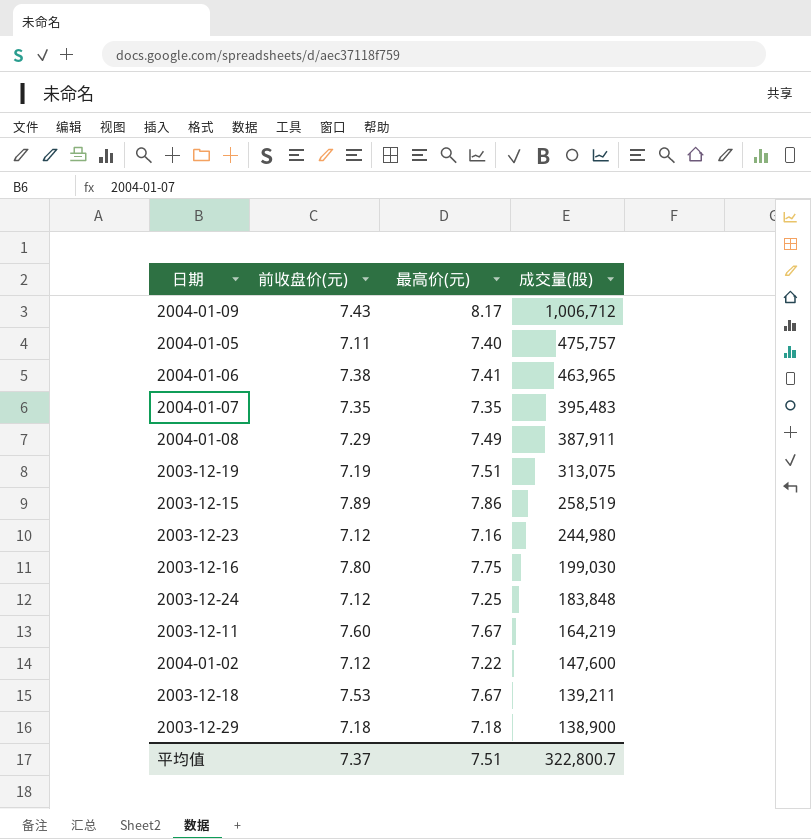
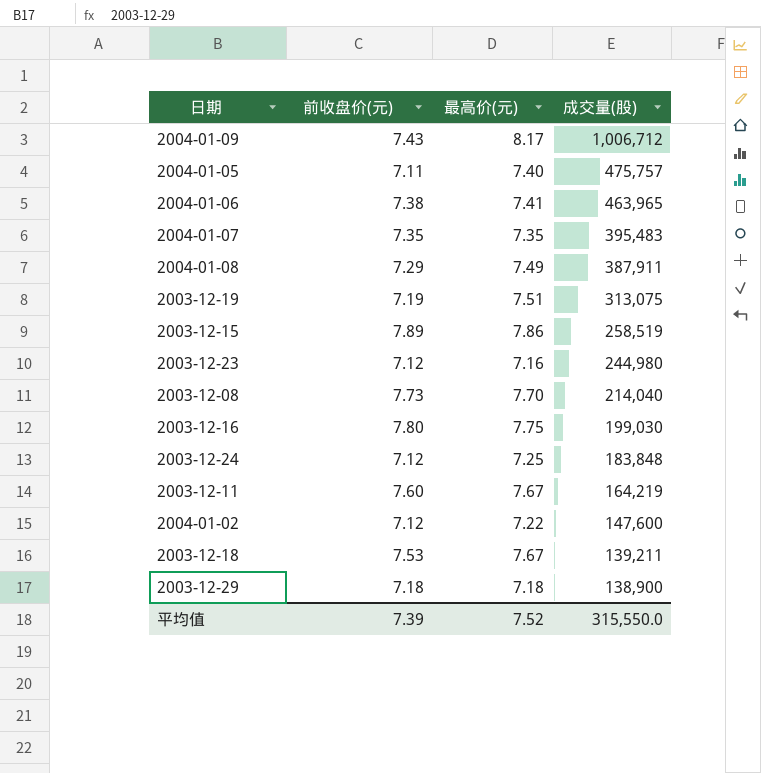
row 2003-12-08: none -> 7.73 | 7.70 | 214,040
平均值 | 前收盘价(元): 7.37 -> 7.39
平均值 | 最高价(元): 7.51 -> 7.52
平均值 | 成交量(股): 322,800.7 -> 315,550.0

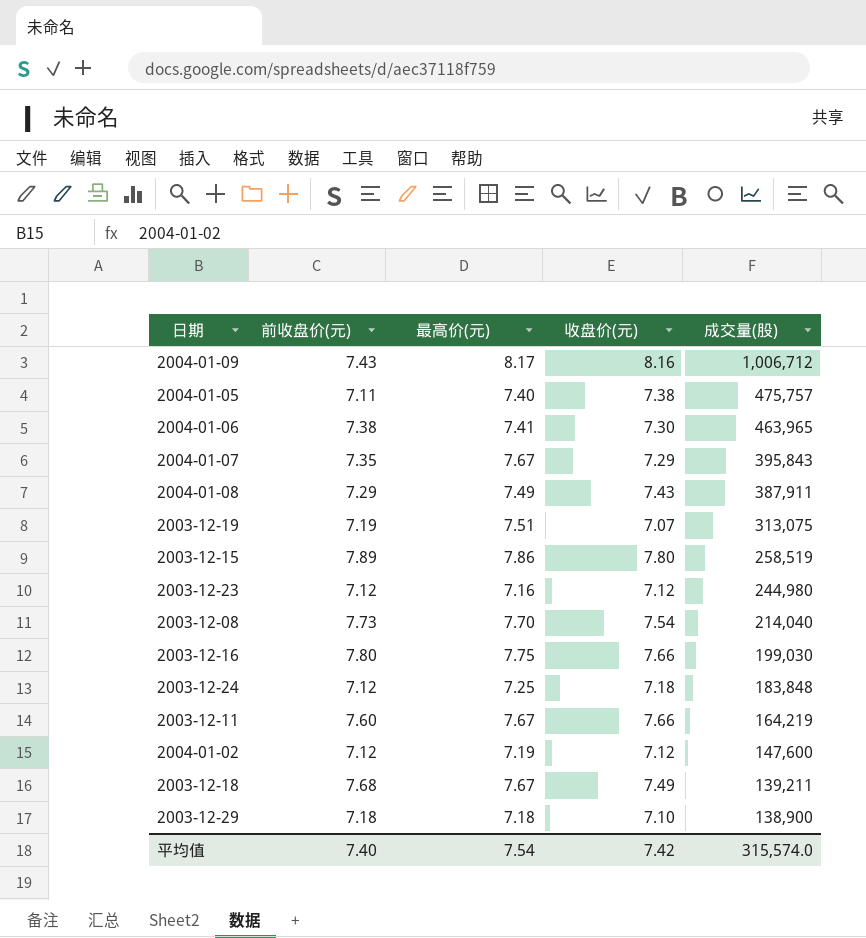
column 收盘价(元) | position: none -> 4
2004-01-07 | 最高价(元): 7.35 -> 7.67
2004-01-07 | 成交量(股): 395,483 -> 395,843
2004-01-02 | 最高价(元): 7.22 -> 7.19
2003-12-18 | 前收盘价(元): 7.53 -> 7.68
平均值 | 前收盘价(元): 7.39 -> 7.40
平均值 | 最高价(元): 7.52 -> 7.54
平均值 | 成交量(股): 315,550.0 -> 315,574.0

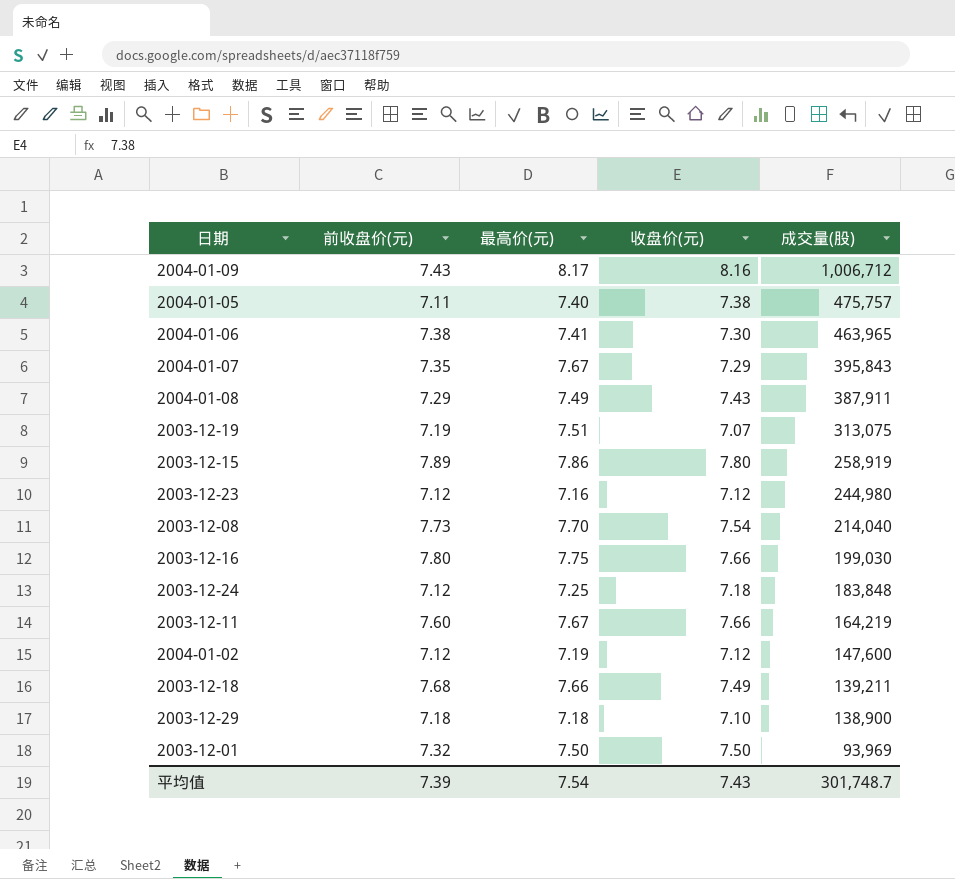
2003-12-15 | 成交量(股): 258,519 -> 258,919
2003-12-18 | 最高价(元): 7.67 -> 7.66
row 2003-12-01: none -> 7.32 | 7.50 | 7.50 | 93,969
平均值 | 前收盘价(元): 7.40 -> 7.39
平均值 | 收盘价(元): 7.42 -> 7.43
平均值 | 成交量(股): 315,574.0 -> 301,748.7

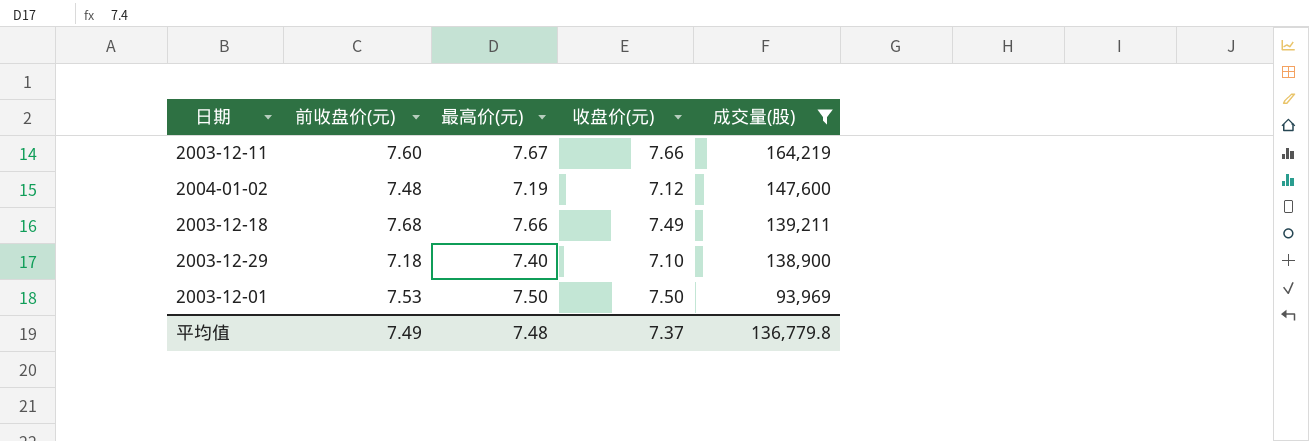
filter: none -> 成交量(股) <= 164,219
2004-01-02 | 前收盘价(元): 7.12 -> 7.48
2003-12-29 | 最高价(元): 7.18 -> 7.40
2003-12-01 | 前收盘价(元): 7.32 -> 7.53
平均值 | 前收盘价(元): 7.39 -> 7.49
平均值 | 最高价(元): 7.54 -> 7.48
平均值 | 收盘价(元): 7.43 -> 7.37
平均值 | 成交量(股): 301,748.7 -> 136,779.8

